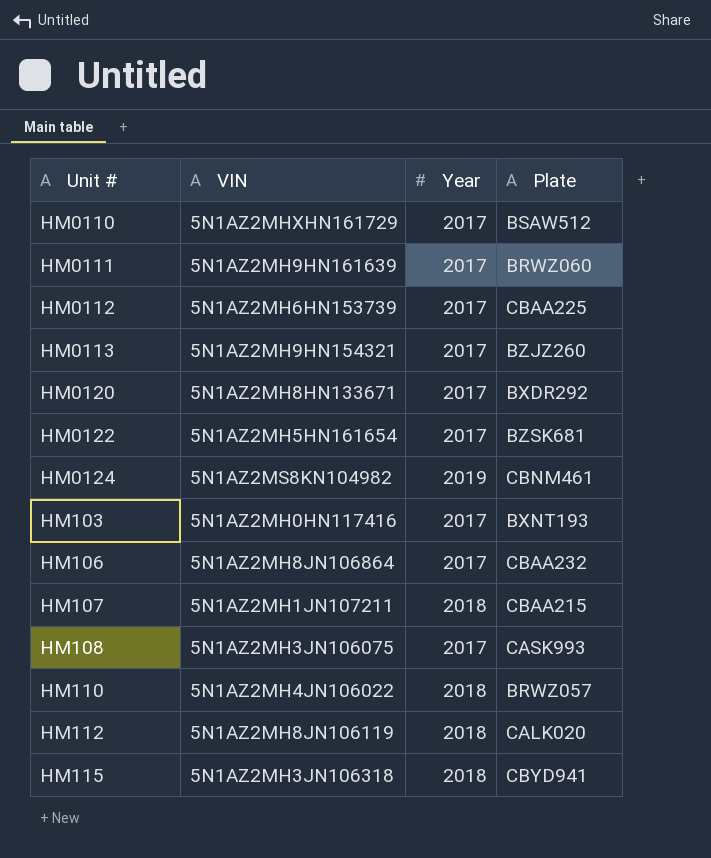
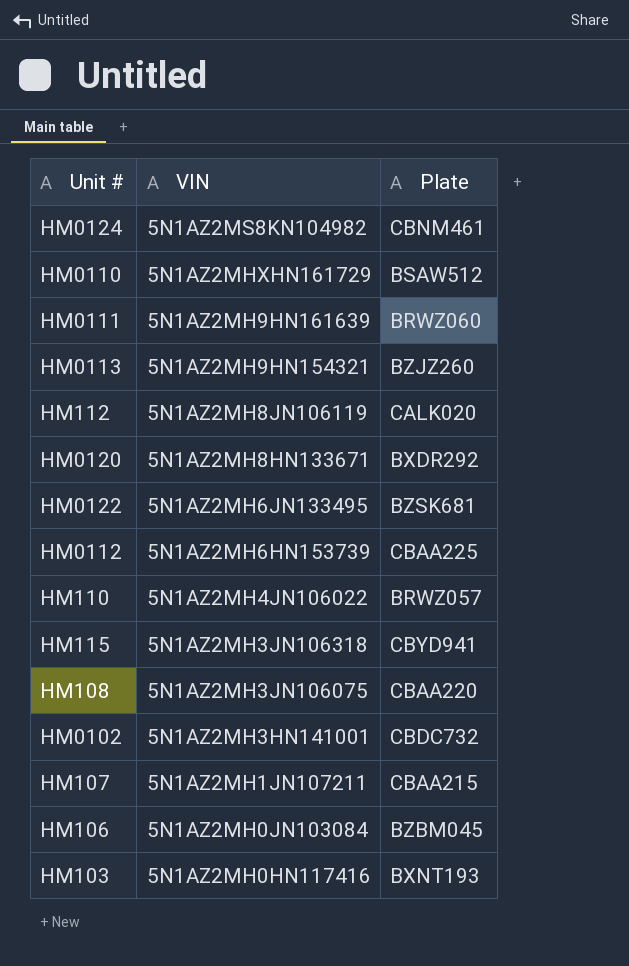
row order: none -> VIN descending
column Year | position: 3 -> none
HM0122 | VIN: 5N1AZ2MH5HN161654 -> 5N1AZ2MH6JN133495
HM108 | Plate: CASK993 -> CBAA220
row HM0102: none -> 5N1AZ2MH3HN141001 | CBDC732
HM106 | VIN: 5N1AZ2MH8JN106864 -> 5N1AZ2MH0JN103084
HM106 | Plate: CBAA232 -> BZBM045

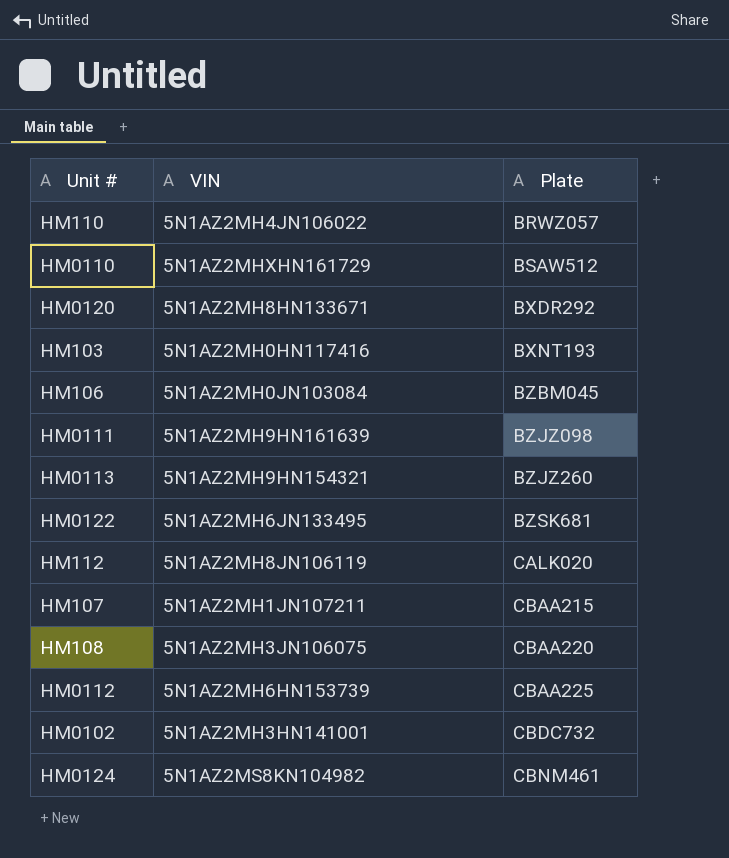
row order: VIN descending -> Plate ascending
row HM115: 5N1AZ2MH3JN106318 | CBYD941 -> none
HM0111 | Plate: BRWZ060 -> BZJZ098

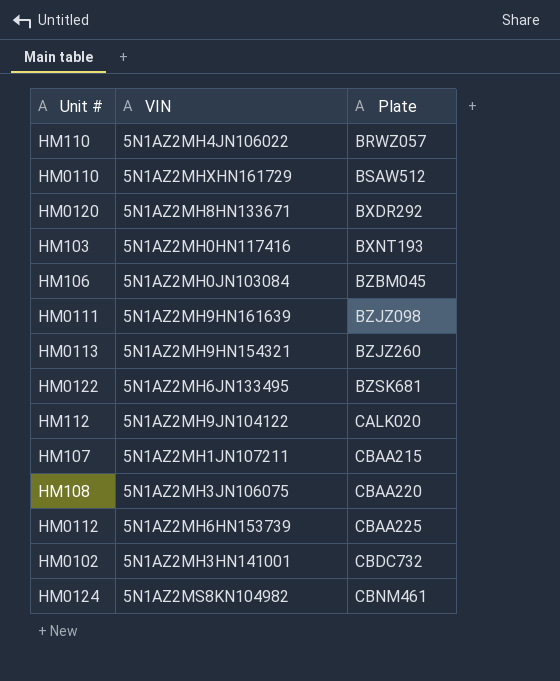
HM112 | VIN: 5N1AZ2MH8JN106119 -> 5N1AZ2MH9JN104122

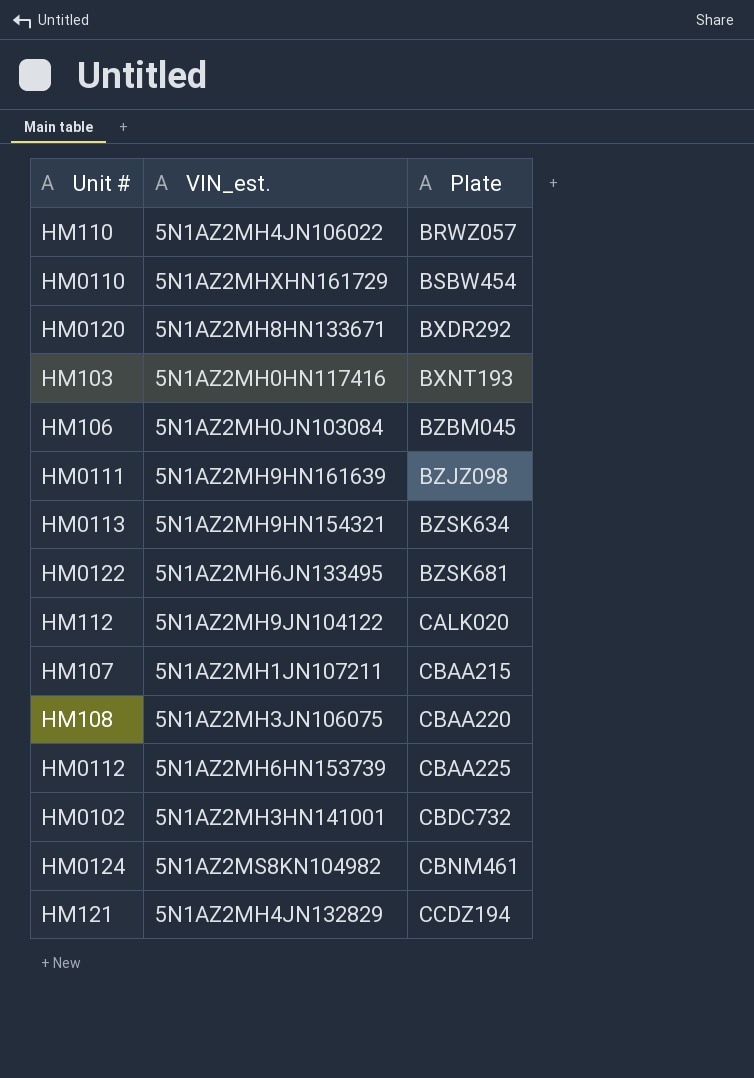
column name: VIN -> VIN_est.
HM0110 | Plate: BSAW512 -> BSBW454
HM0113 | Plate: BZJZ260 -> BZSK634
row HM121: none -> 5N1AZ2MH4JN132829 | CCDZ194

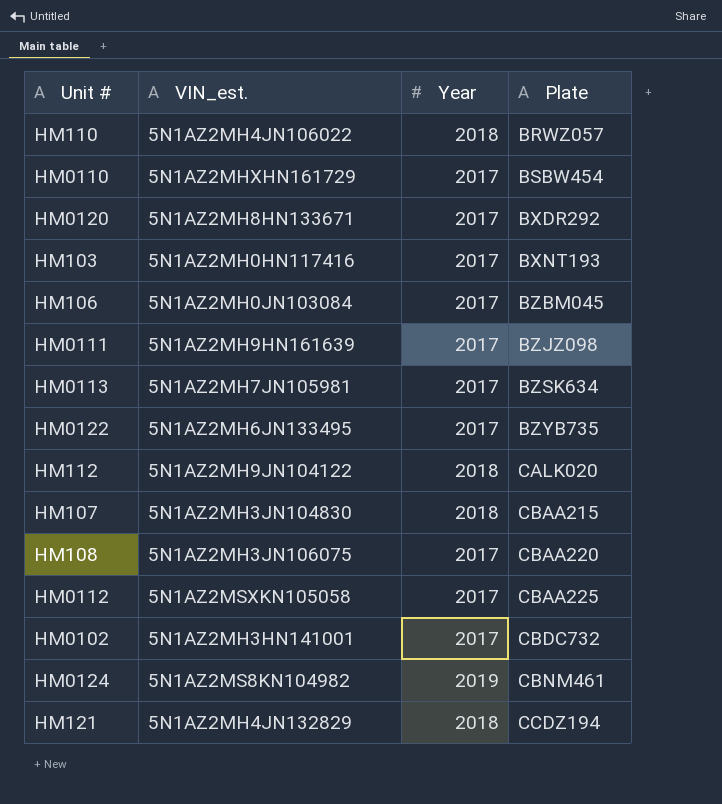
column Year | position: none -> 3
HM0113 | VIN_est.: 5N1AZ2MH9HN154321 -> 5N1AZ2MH7JN105981
HM0122 | Plate: BZSK681 -> BZYB735
HM107 | VIN_est.: 5N1AZ2MH1JN107211 -> 5N1AZ2MH3JN104830
HM0112 | VIN_est.: 5N1AZ2MH6HN153739 -> 5N1AZ2MSXKN105058

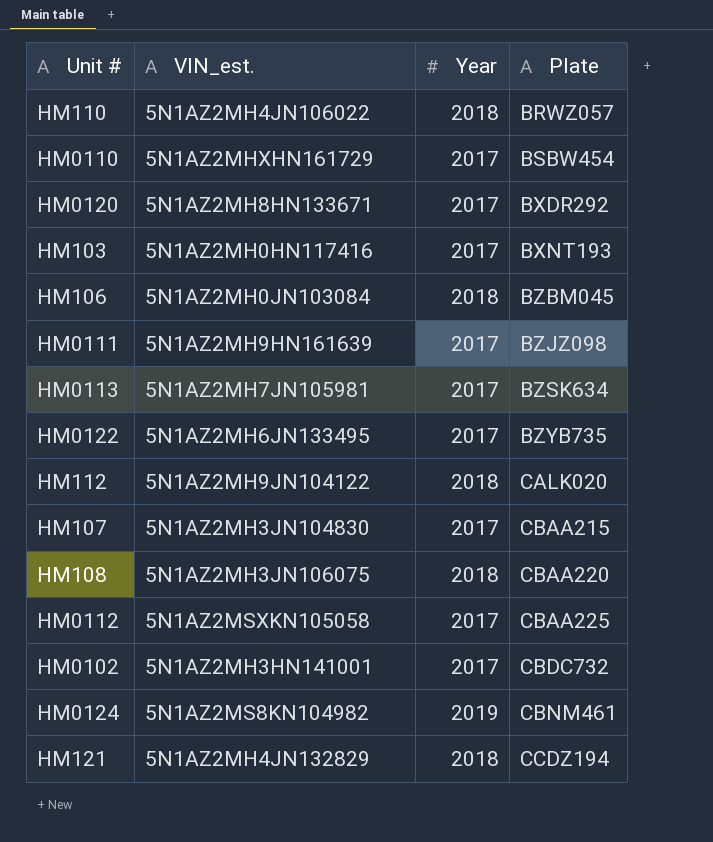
HM106 | Year: 2017 -> 2018
HM107 | Year: 2018 -> 2017
HM108 | Year: 2017 -> 2018

